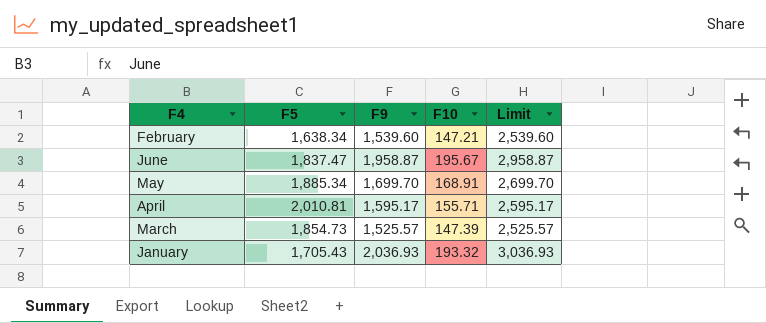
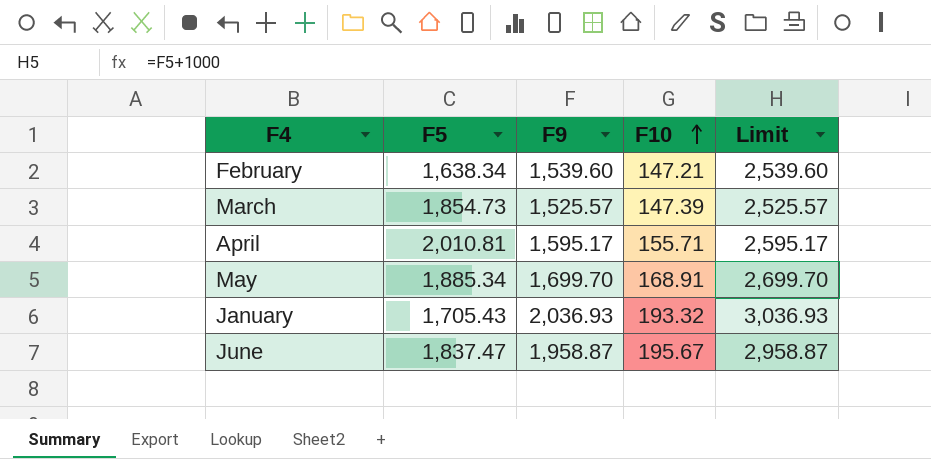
row order: none -> F10 ascending

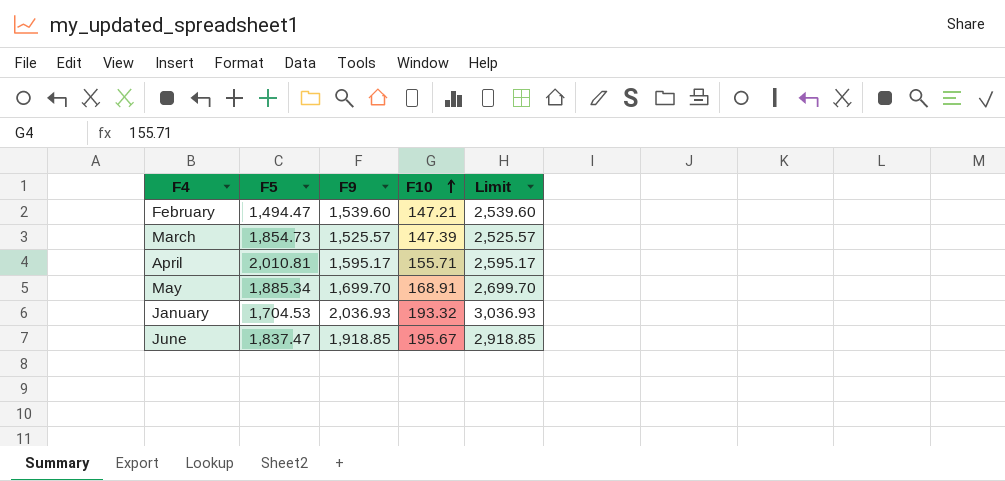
February | F5: 1,638.34 -> 1,494.47
January | F5: 1,705.43 -> 1,704.53
June | F9: 1,958.87 -> 1,918.85
June | Limit: 2,958.87 -> 2,918.85

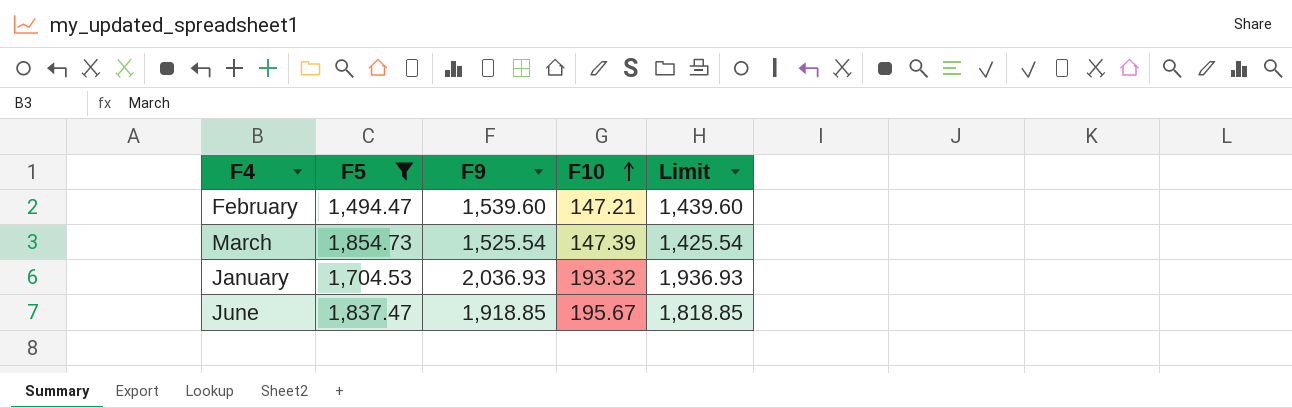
filter: none -> F5 <= 1,854.73
column Limit | formula: [F9] + 1000 -> [F9] - 100
March | F9: 1,525.57 -> 1,525.54

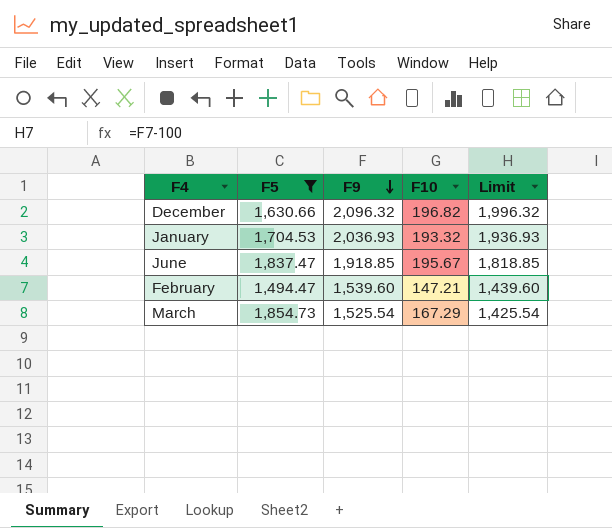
row order: F10 ascending -> F9 descending
row December: none -> 1,630.66 | 2,096.32 | 196.82 | 1,996.32
March | F10: 147.39 -> 167.29

